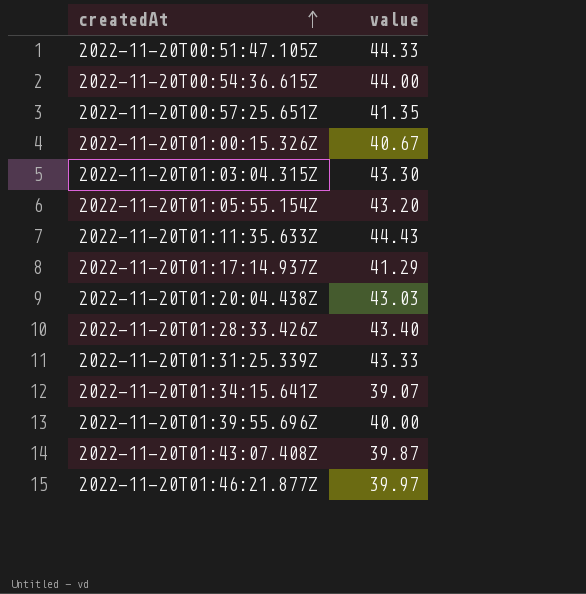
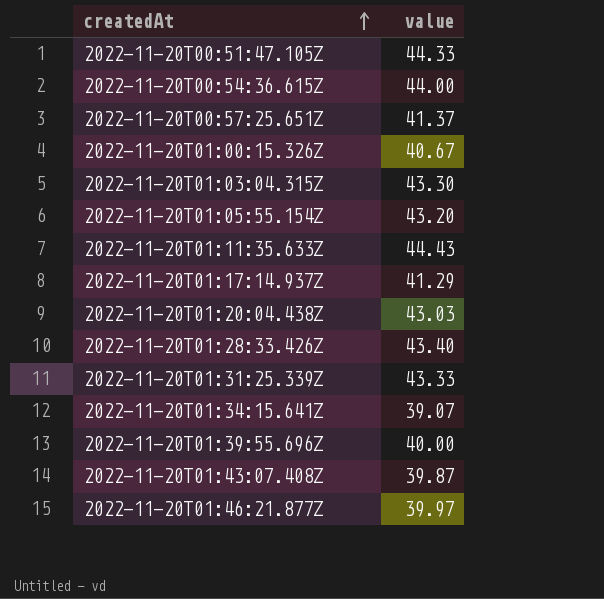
2022-11-20T00:57:25.651Z | value: 41.35 -> 41.37

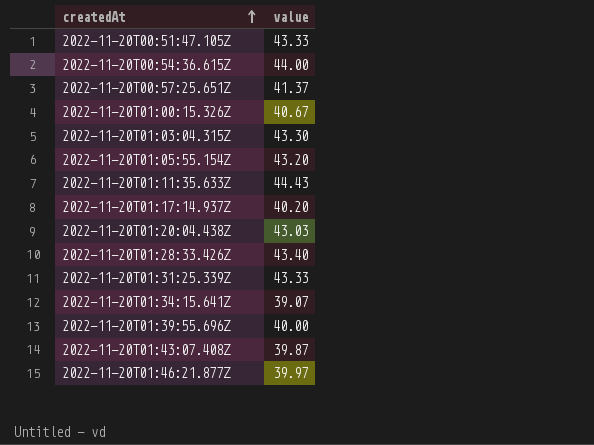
2022-11-20T00:51:47.105Z | value: 44.33 -> 43.33
2022-11-20T01:17:14.937Z | value: 41.29 -> 40.20

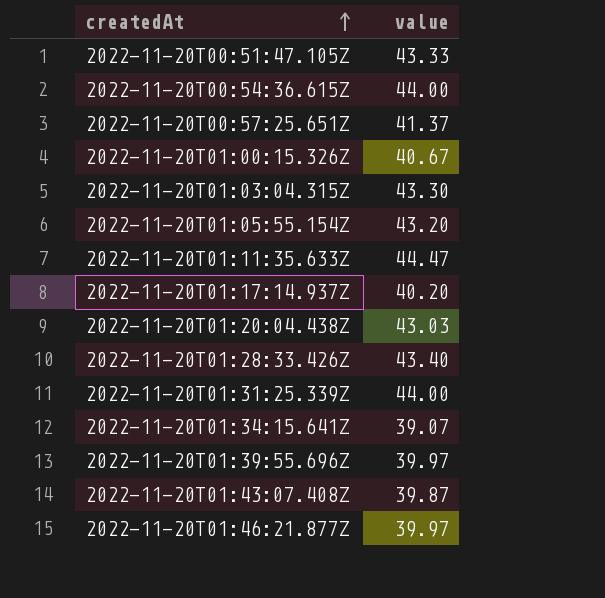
2022-11-20T01:11:35.633Z | value: 44.43 -> 44.47
2022-11-20T01:31:25.339Z | value: 43.33 -> 44.00
2022-11-20T01:39:55.696Z | value: 40.00 -> 39.97

